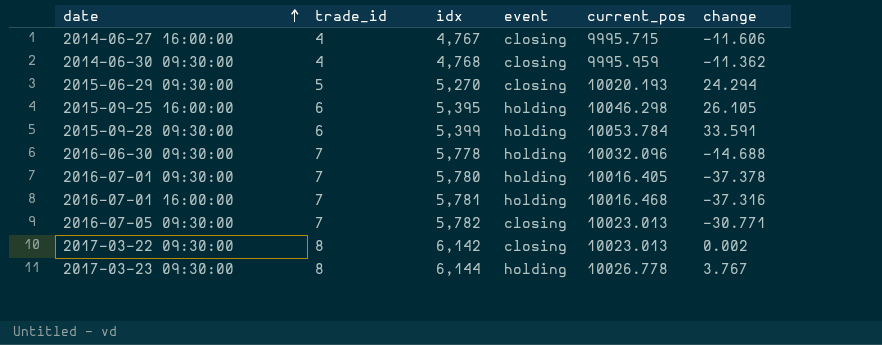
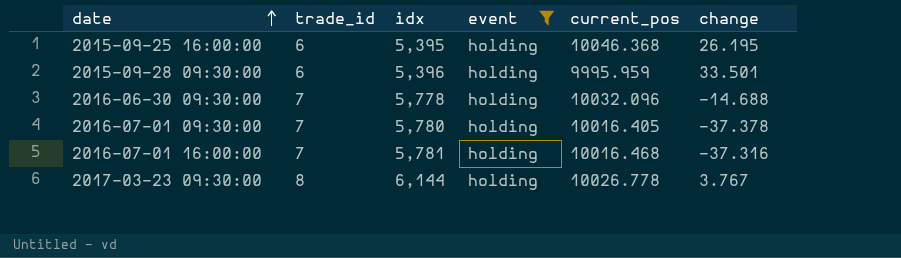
filter: none -> event = holding
2015-09-25 16:00:00 | current_pos: 10046.298 -> 10046.368
2015-09-25 16:00:00 | change: 26.105 -> 26.195
2015-09-28 09:30:00 | idx: 5,399 -> 5,396
2015-09-28 09:30:00 | current_pos: 10053.784 -> 9995.959
2015-09-28 09:30:00 | change: 33.591 -> 33.501

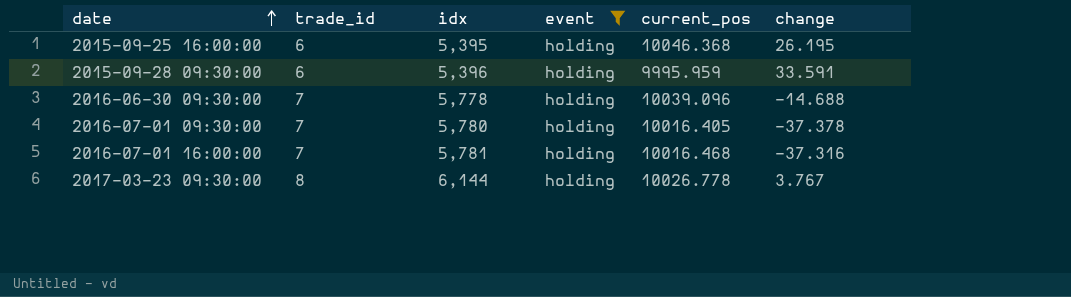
2015-09-28 09:30:00 | change: 33.501 -> 33.591
2016-06-30 09:30:00 | current_pos: 10032.096 -> 10039.096

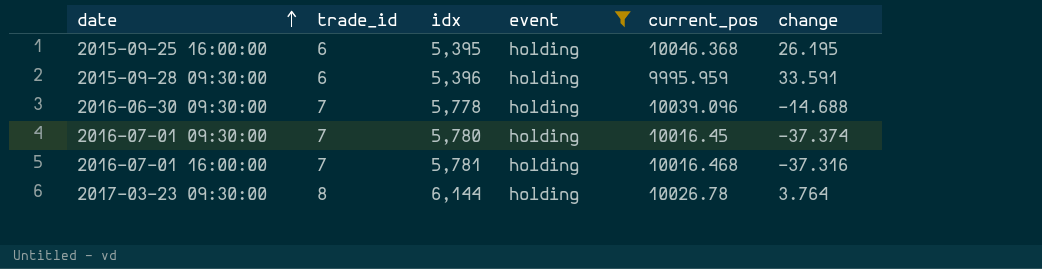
2016-07-01 09:30:00 | current_pos: 10016.405 -> 10016.45
2016-07-01 09:30:00 | change: -37.378 -> -37.374
2017-03-23 09:30:00 | current_pos: 10026.778 -> 10026.78
2017-03-23 09:30:00 | change: 3.767 -> 3.764

